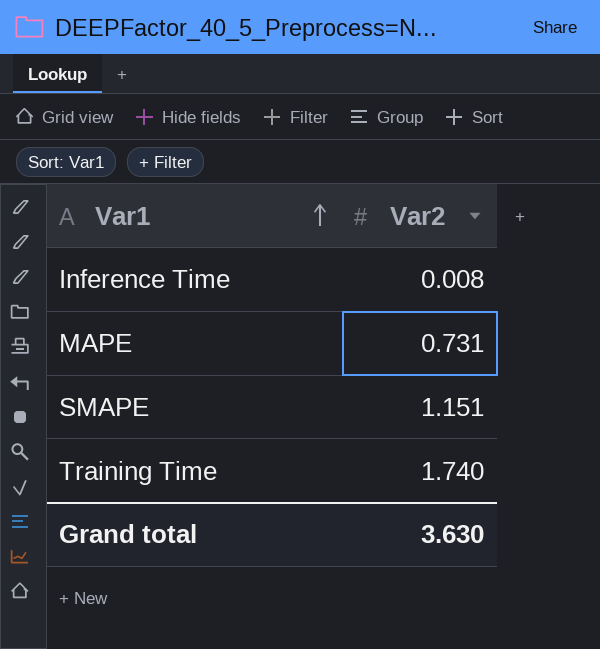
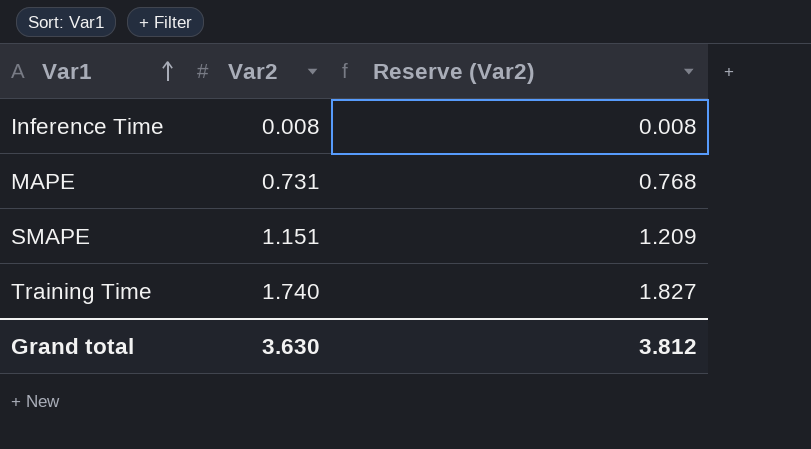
column Reserve (Var2) | formula: none -> [Var2] * 1.05

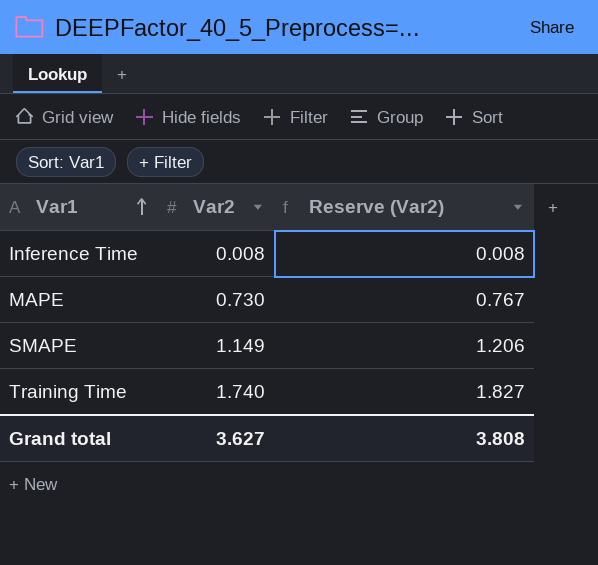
MAPE | Var2: 0.731 -> 0.730
MAPE | Reserve (Var2): 0.768 -> 0.767
SMAPE | Var2: 1.151 -> 1.149
SMAPE | Reserve (Var2): 1.209 -> 1.206
Grand total | Var2: 3.630 -> 3.627
Grand total | Reserve (Var2): 3.812 -> 3.808

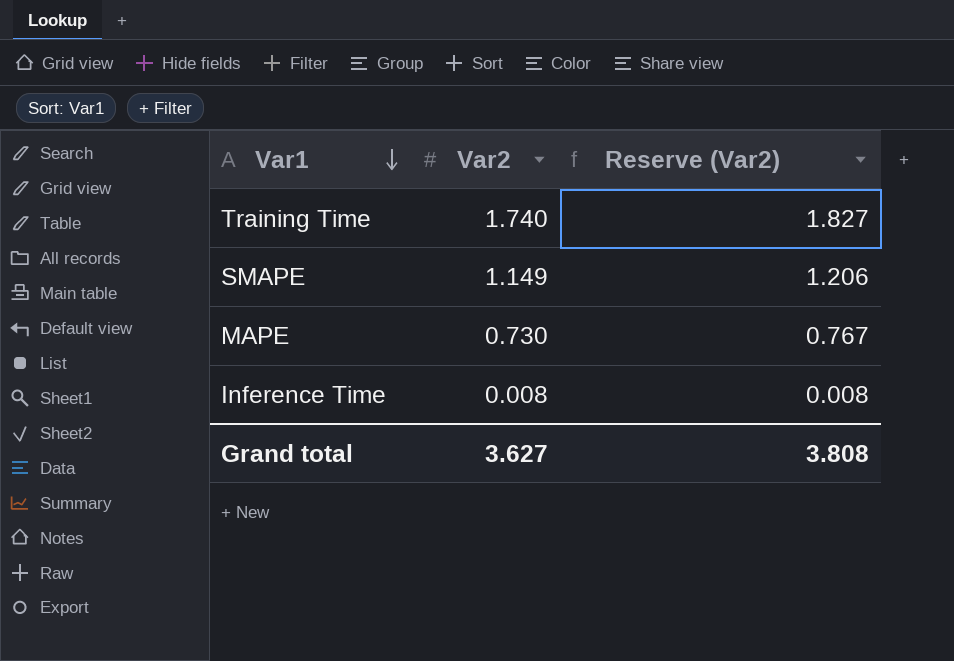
row order: Var1 ascending -> Var1 descending

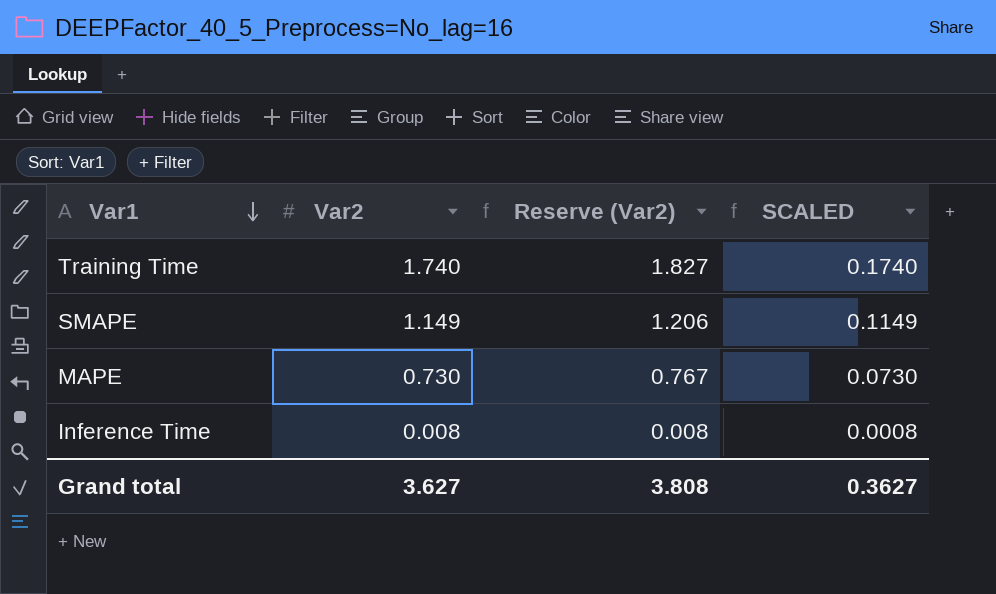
column SCALED | formula: none -> [Var2] * 0.1

